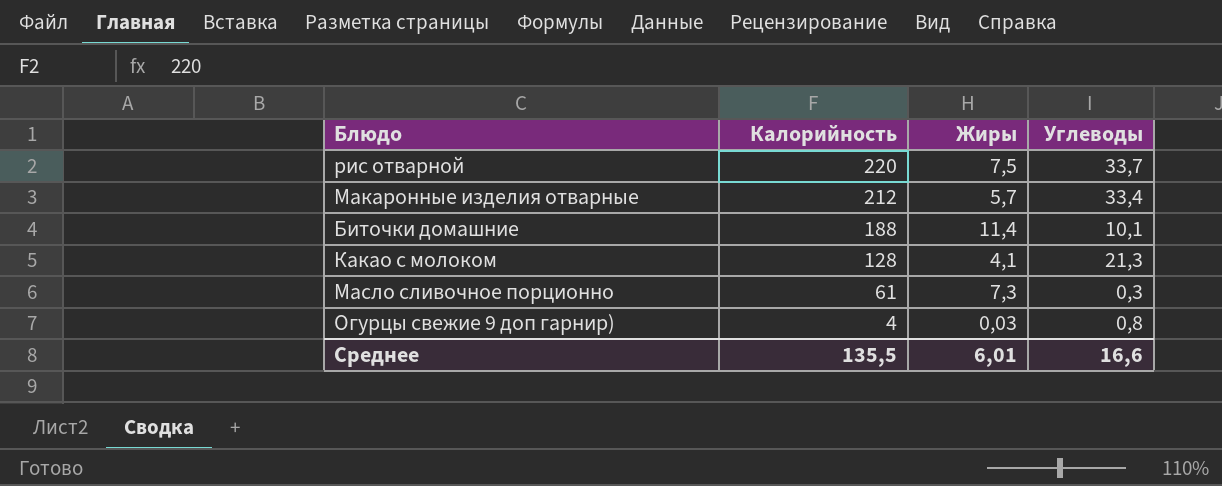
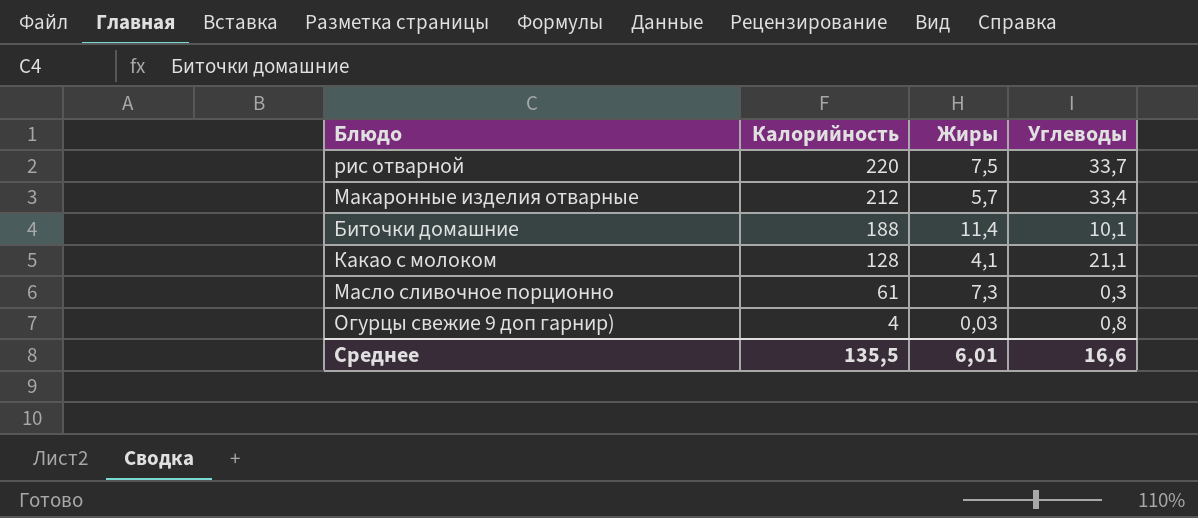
Какао с молоком | Углеводы: 21,3 -> 21,1

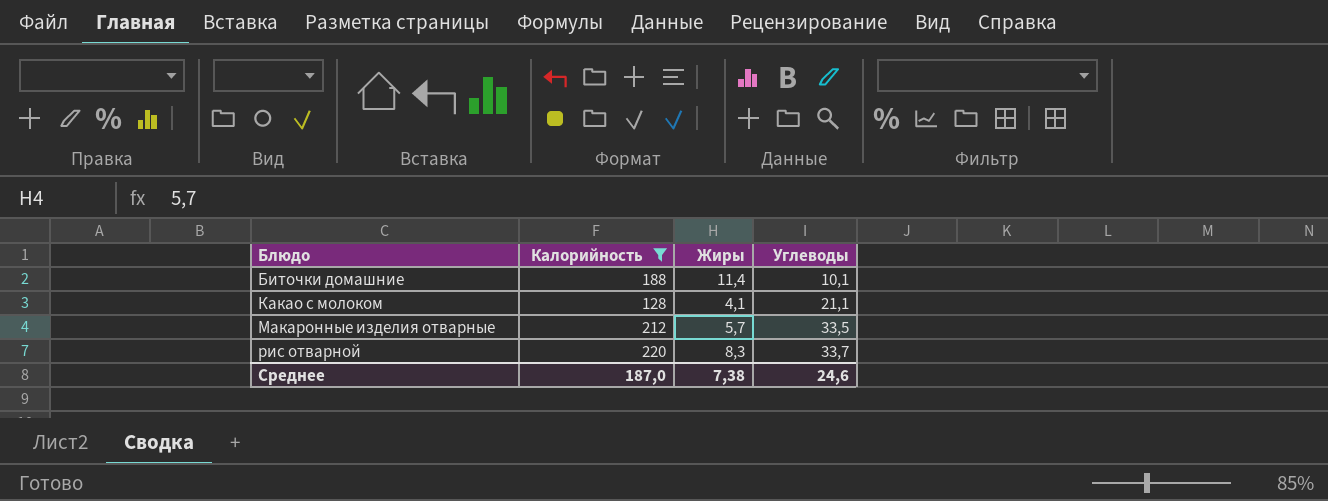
filter: none -> Калорийность >= 128
row order: Калорийность descending -> Блюдо ascending
Макаронные изделия отварные | Углеводы: 33,4 -> 33,5
рис отварной | Жиры: 7,5 -> 8,3
Среднее | Калорийность: 135,5 -> 187,0
Среднее | Жиры: 6,01 -> 7,38
Среднее | Углеводы: 16,6 -> 24,6

